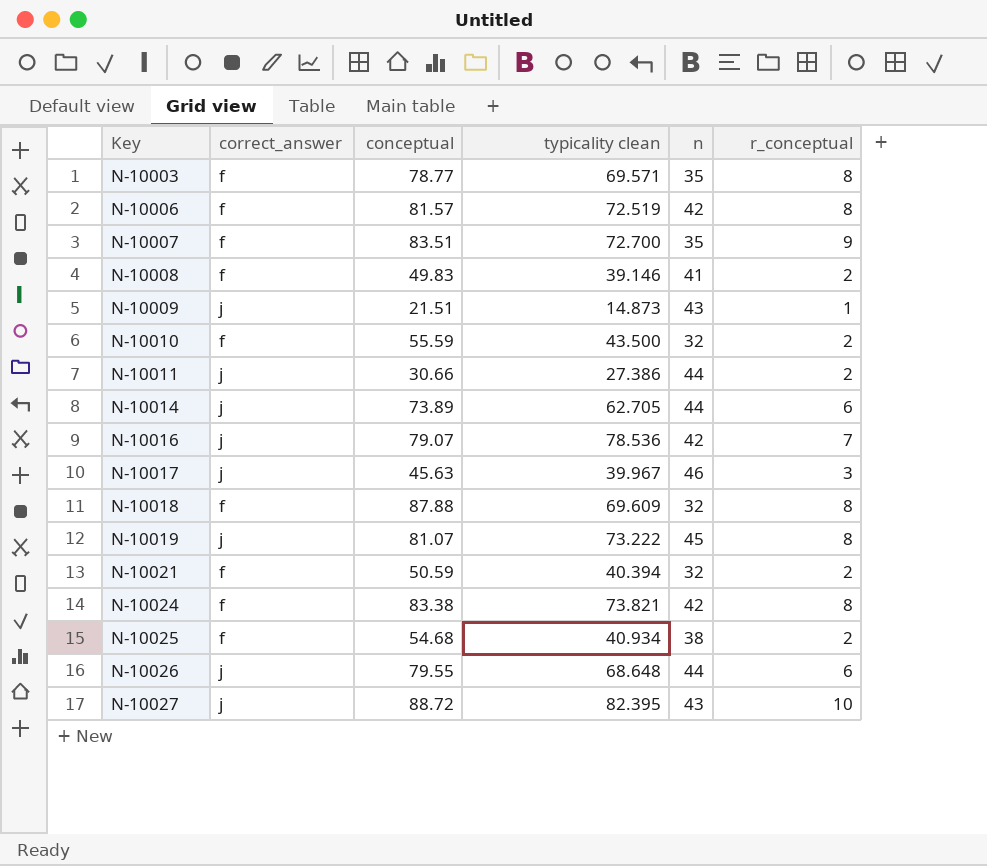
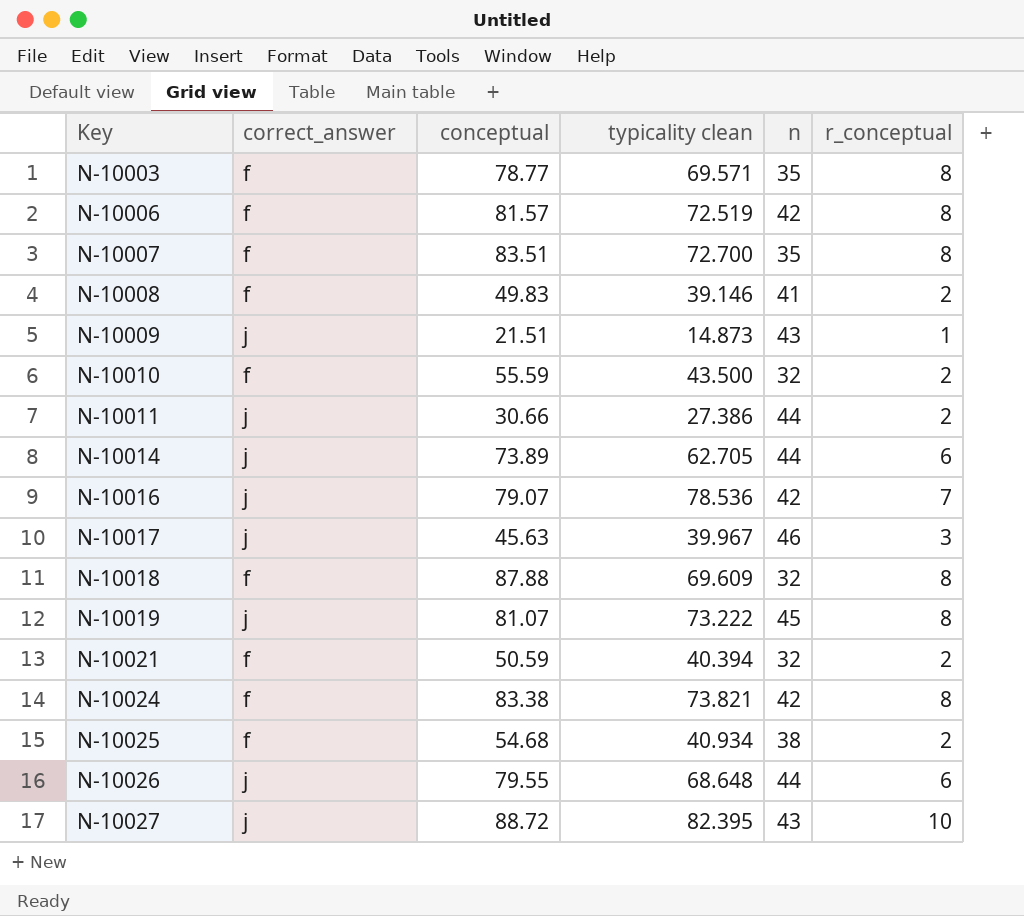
N-10007 | r_conceptual: 9 -> 8

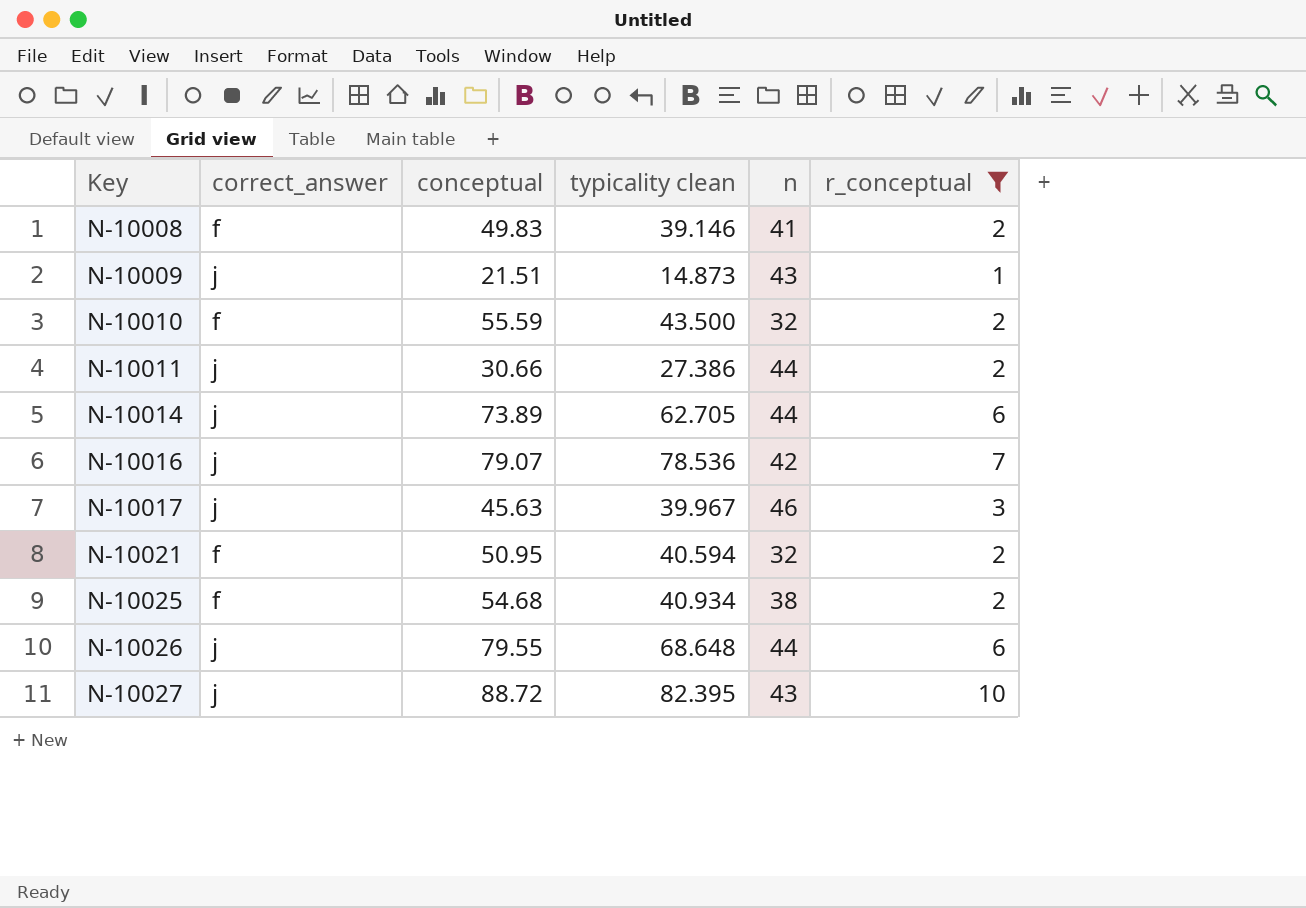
filter: none -> r_conceptual != 8
N-10021 | conceptual: 50.59 -> 50.95
N-10021 | typicality clean: 40.394 -> 40.594

